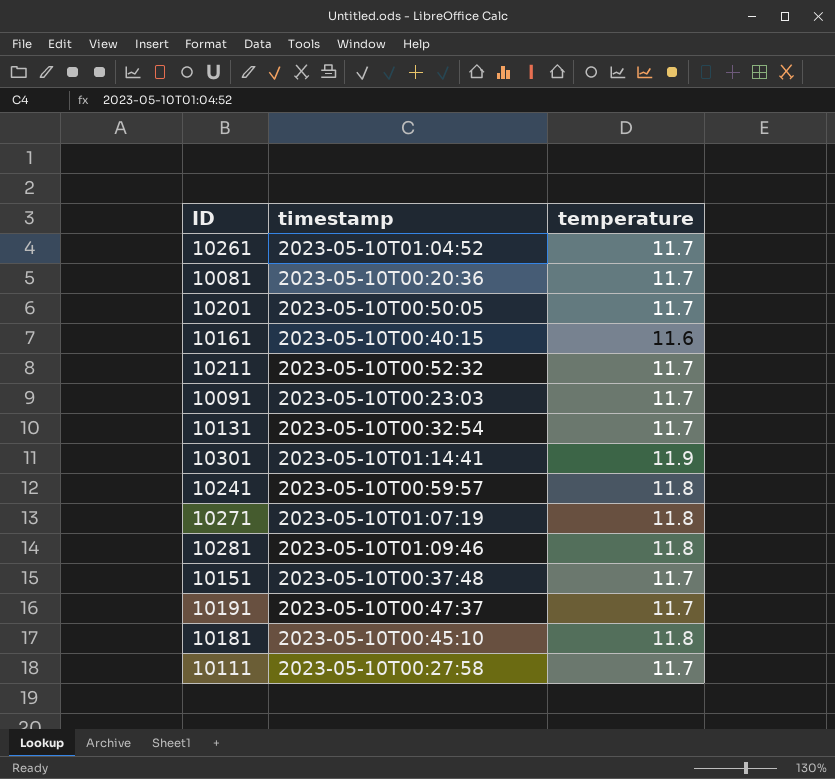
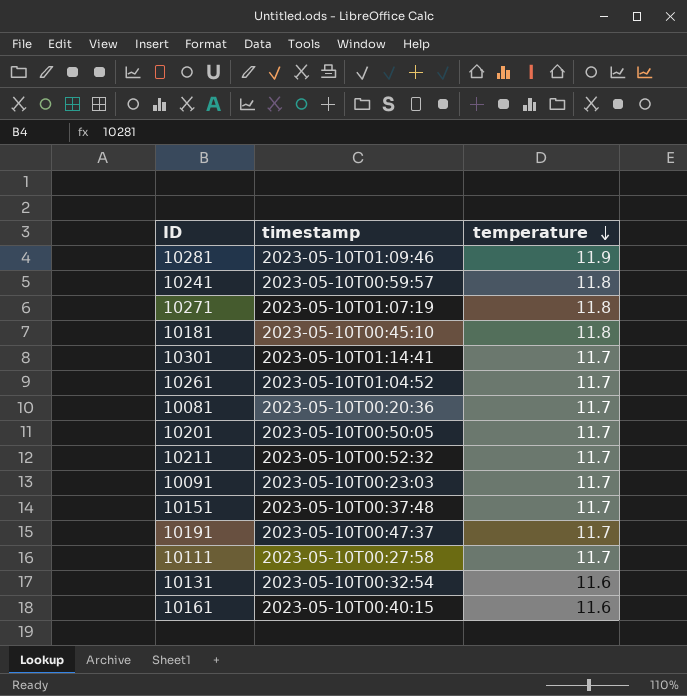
row order: none -> temperature descending
10281 | temperature: 11.8 -> 11.9
10301 | temperature: 11.9 -> 11.7
10131 | temperature: 11.7 -> 11.6

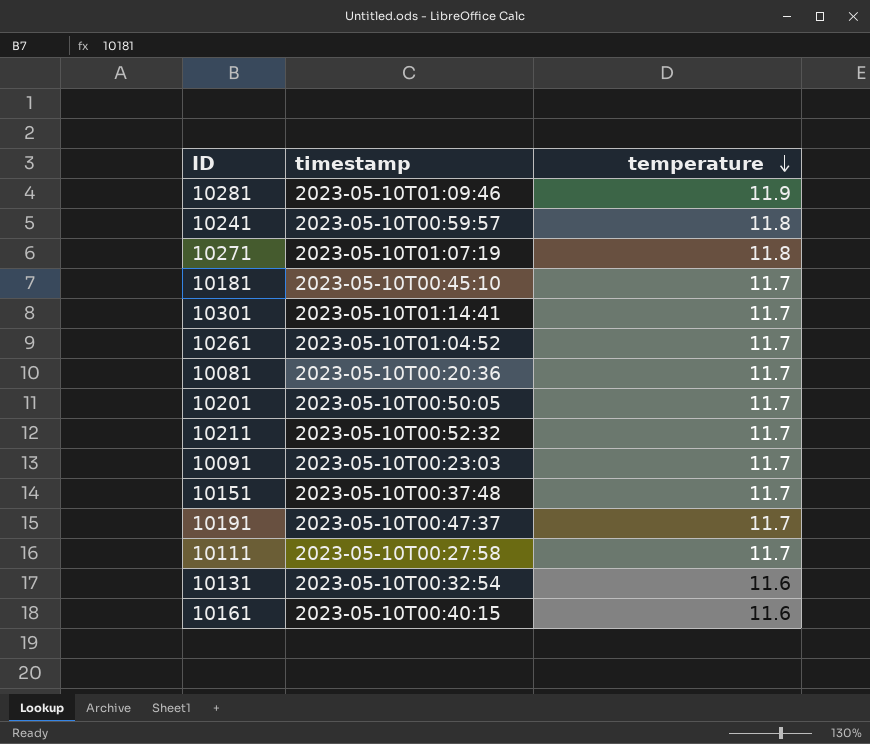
10181 | temperature: 11.8 -> 11.7

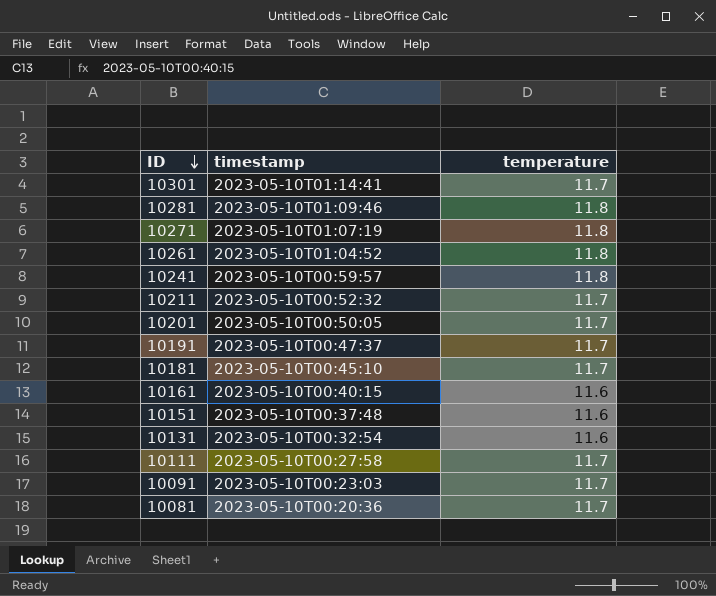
row order: temperature descending -> ID descending
10281 | temperature: 11.9 -> 11.8
10261 | temperature: 11.7 -> 11.8
10151 | temperature: 11.7 -> 11.6

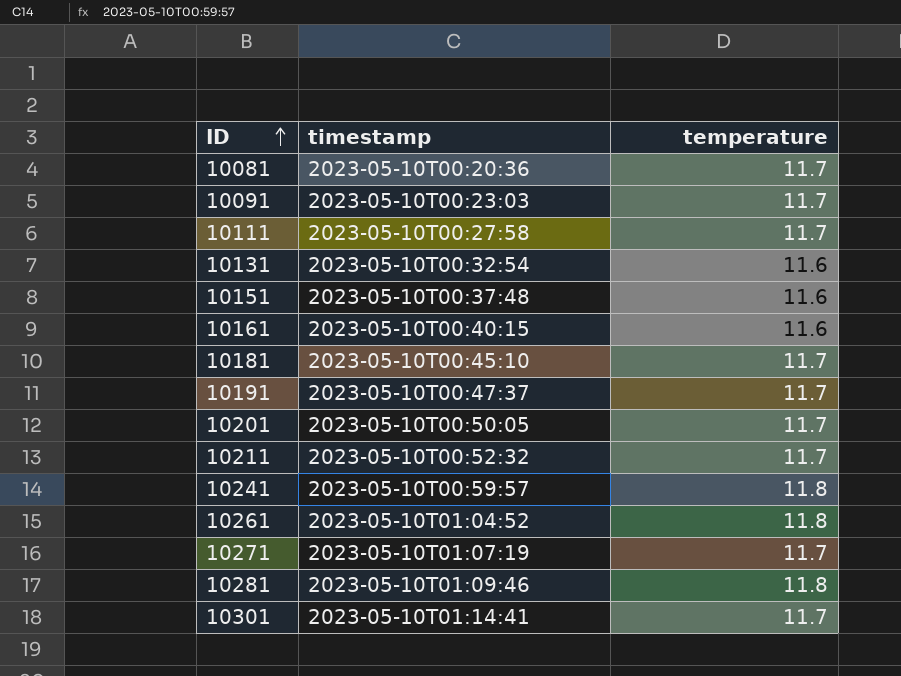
row order: ID descending -> ID ascending
10271 | temperature: 11.8 -> 11.7

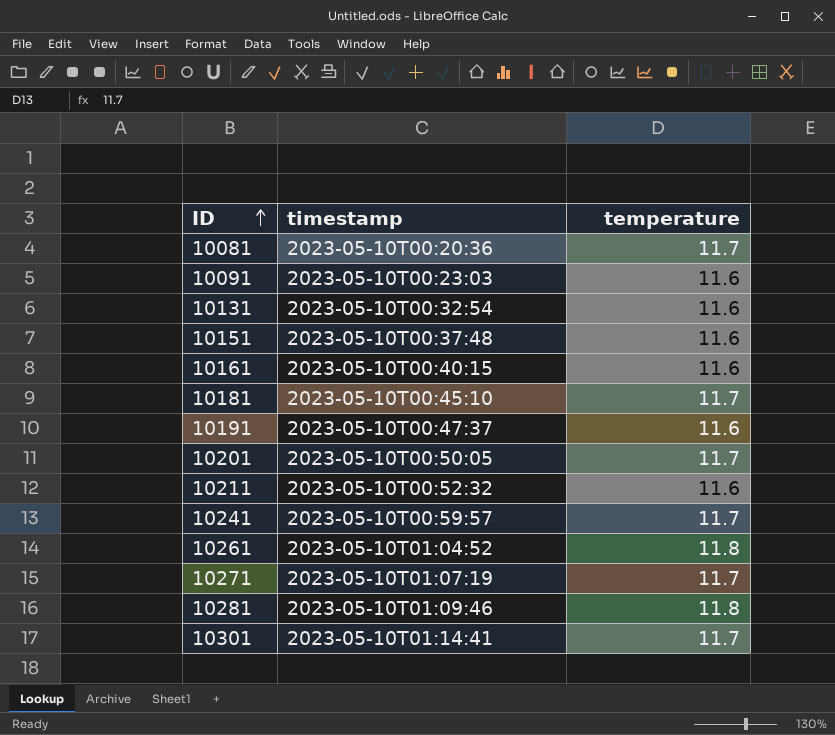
row 10111: 2023-05-10T00:27:58 | 11.7 -> none
10091 | temperature: 11.7 -> 11.6
10191 | temperature: 11.7 -> 11.6
10211 | temperature: 11.7 -> 11.6
10241 | temperature: 11.8 -> 11.7

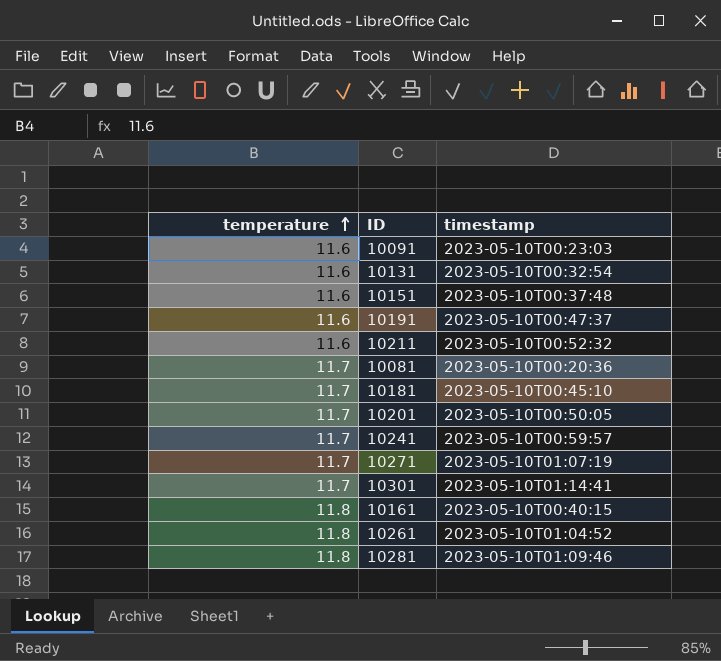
row order: ID ascending -> temperature ascending
column temperature | position: 3 -> 1
10161 | temperature: 11.6 -> 11.8

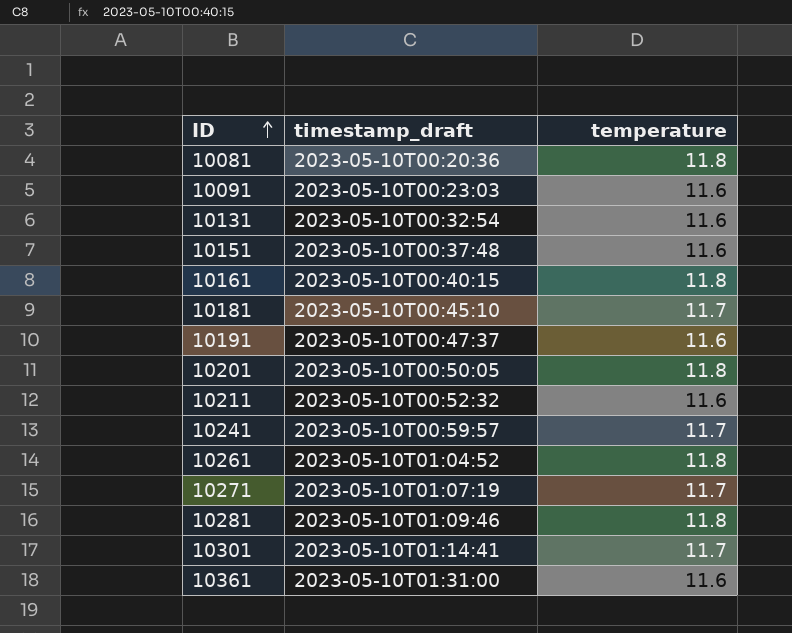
row order: temperature ascending -> ID ascending
column name: timestamp -> timestamp_draft
column temperature | position: 1 -> 3
10081 | temperature: 11.7 -> 11.8
10201 | temperature: 11.7 -> 11.8
row 10361: none -> 2023-05-10T01:31:00 | 11.6

